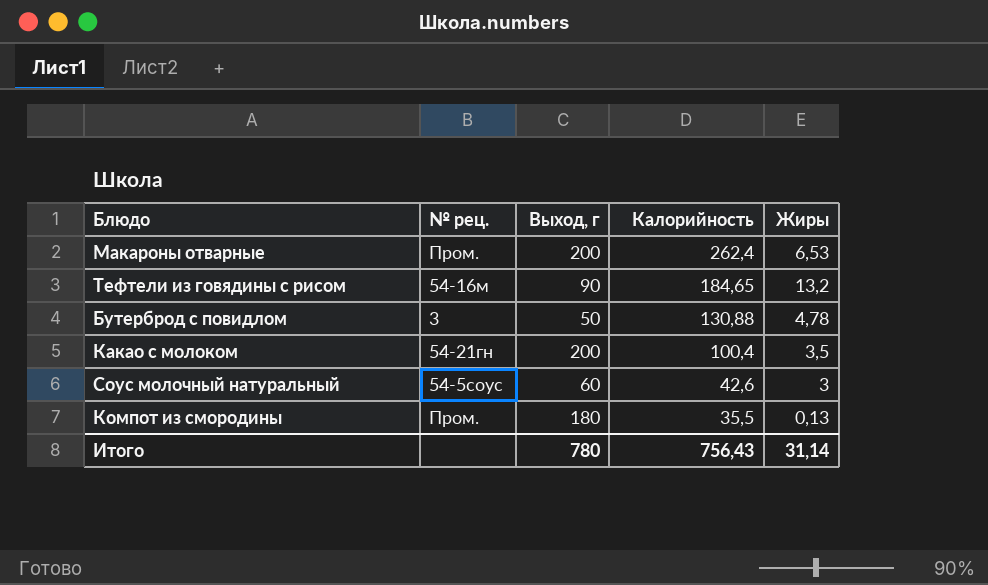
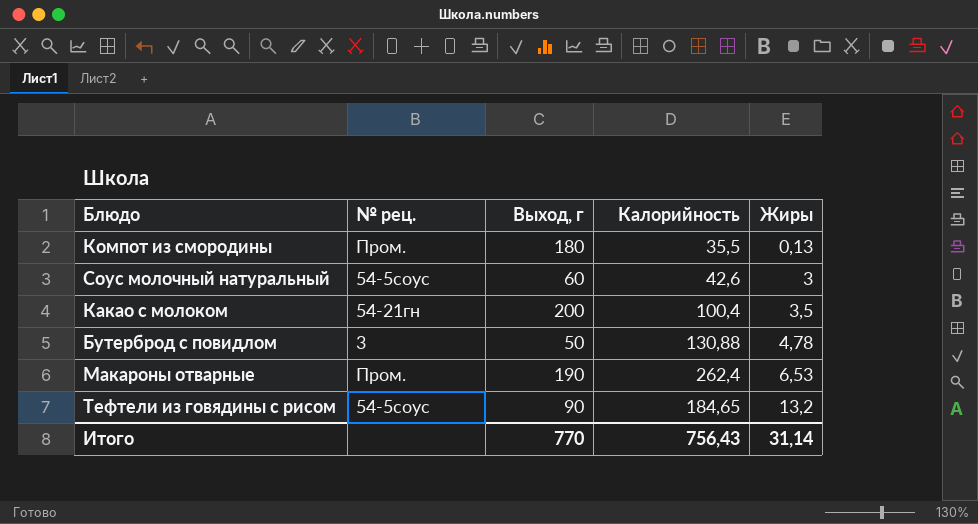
row order: Калорийность descending -> Жиры ascending
Макароны отварные | Выход, г: 200 -> 190
Тефтели из говядины с рисом | № рец.: 54-16м -> 54-5соус
Итого | Выход, г: 780 -> 770

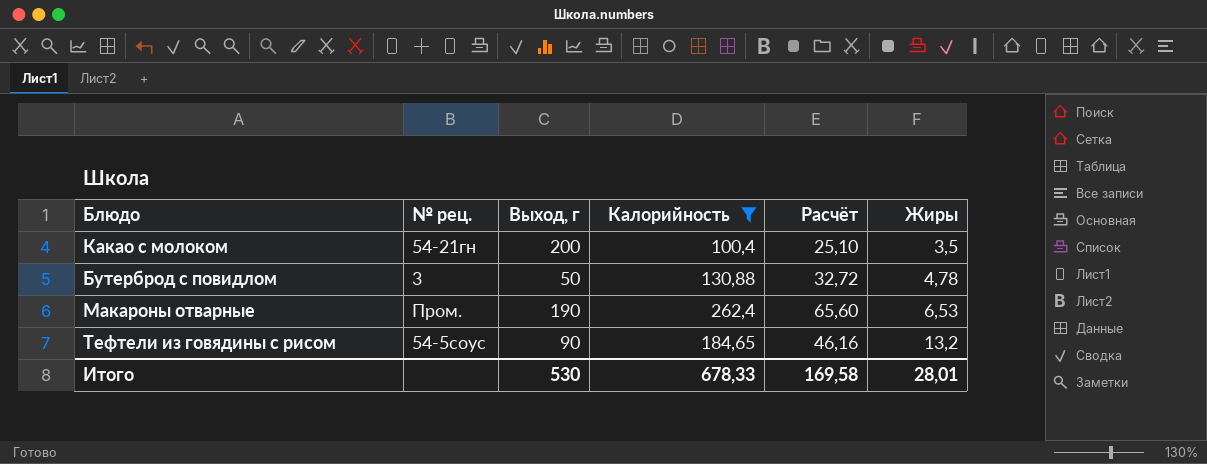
filter: none -> Калорийность >= 100,4
column Расчёт | formula: none -> [Калорийность] * 0,25
Итого | Выход, г: 770 -> 530
Итого | Калорийность: 756,43 -> 678,33
Итого | Жиры: 31,14 -> 28,01

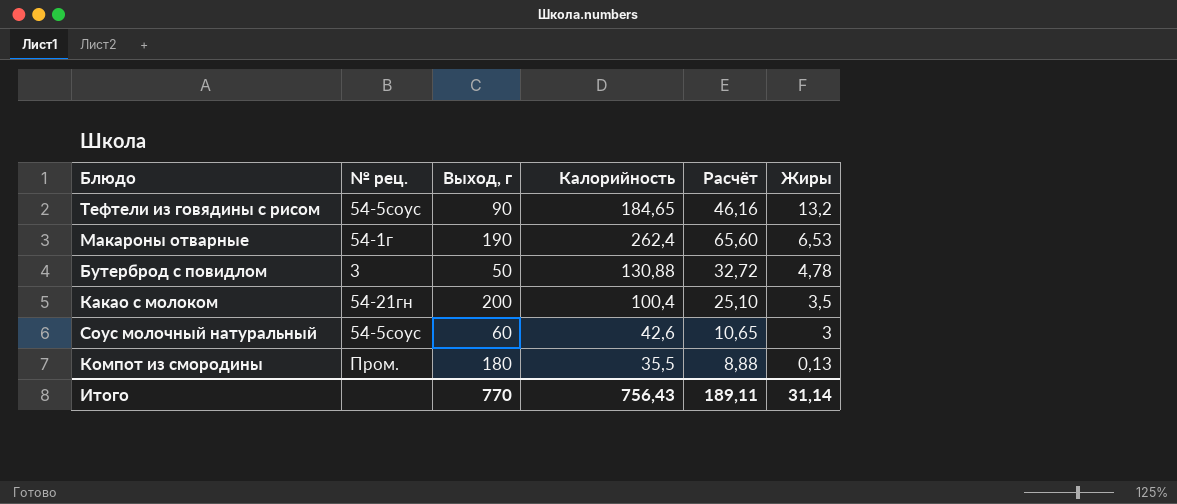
filter: Калорийность >= 100,4 -> none
row order: Жиры ascending -> Жиры descending
Макароны отварные | № рец.: Пром. -> 54-1г
Итого | Выход, г: 530 -> 770
Итого | Калорийность: 678,33 -> 756,43
Итого | Расчёт: 169,58 -> 189,11
Итого | Жиры: 28,01 -> 31,14

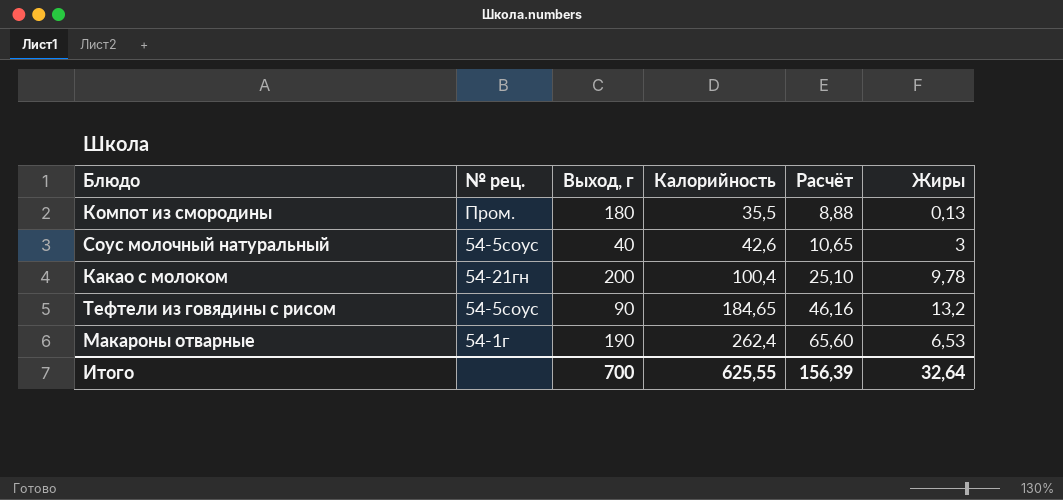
row order: Жиры descending -> Калорийность ascending
row Бутерброд с повидлом: 3 | 50 | 130,88 | 32,72 | 4,78 -> none
Соус молочный натуральный | Выход, г: 60 -> 40
Какао с молоком | Жиры: 3,5 -> 9,78
Итого | Выход, г: 770 -> 700
Итого | Калорийность: 756,43 -> 625,55
Итого | Расчёт: 189,11 -> 156,39
Итого | Жиры: 31,14 -> 32,64

